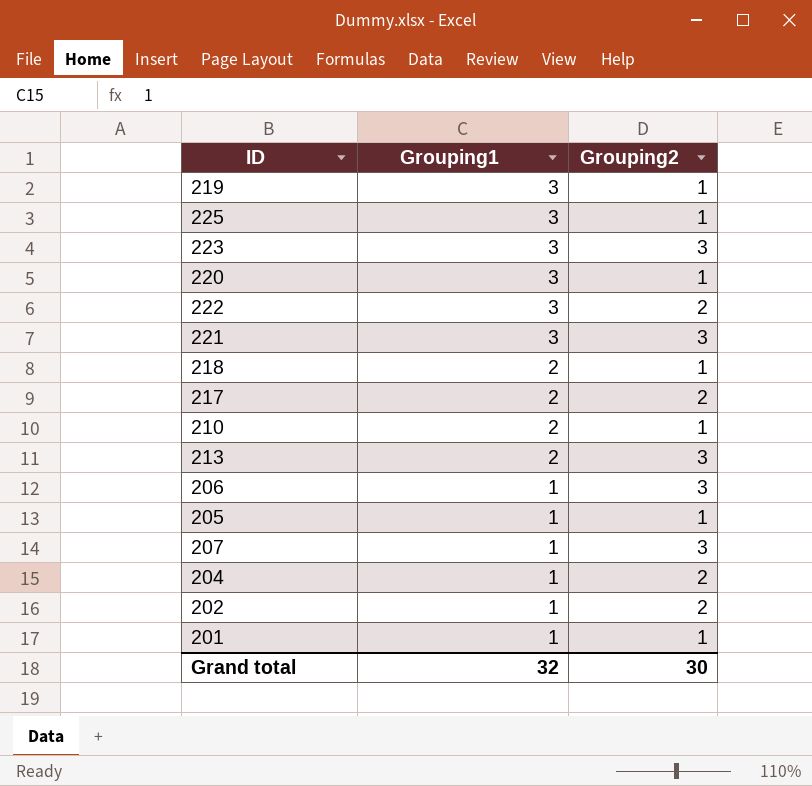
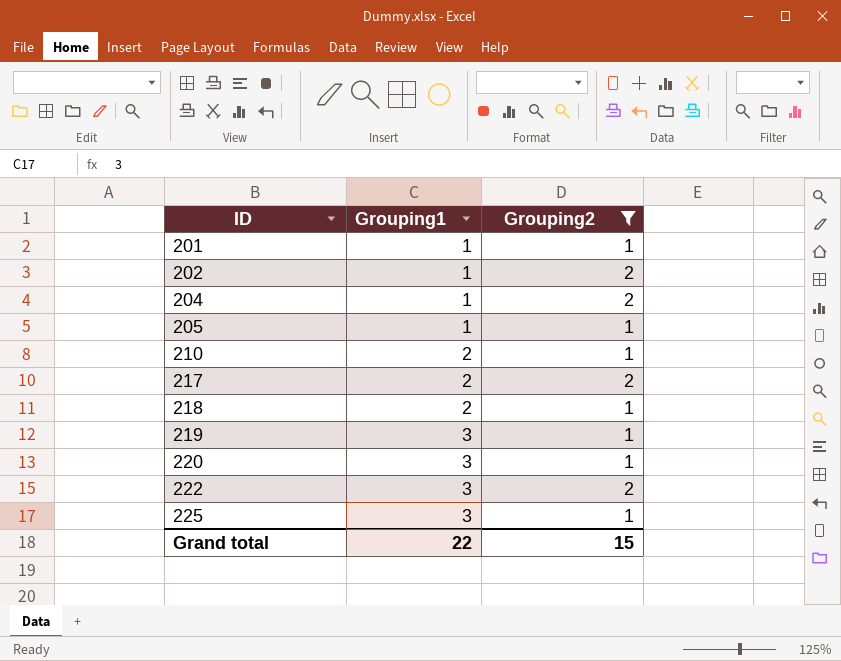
filter: none -> Grouping2 != 3
row order: Grouping1 descending -> ID ascending
Grand total | Grouping1: 32 -> 22
Grand total | Grouping2: 30 -> 15

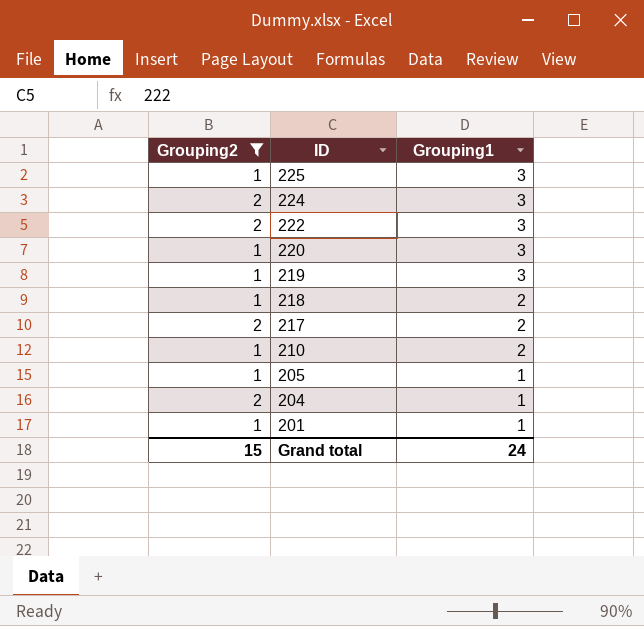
row order: ID ascending -> ID descending
column Grouping2 | position: 3 -> 1
row 202: 1 | 2 -> none
row 224: none -> 2 | 3
Grand total | Grouping1: 22 -> 24

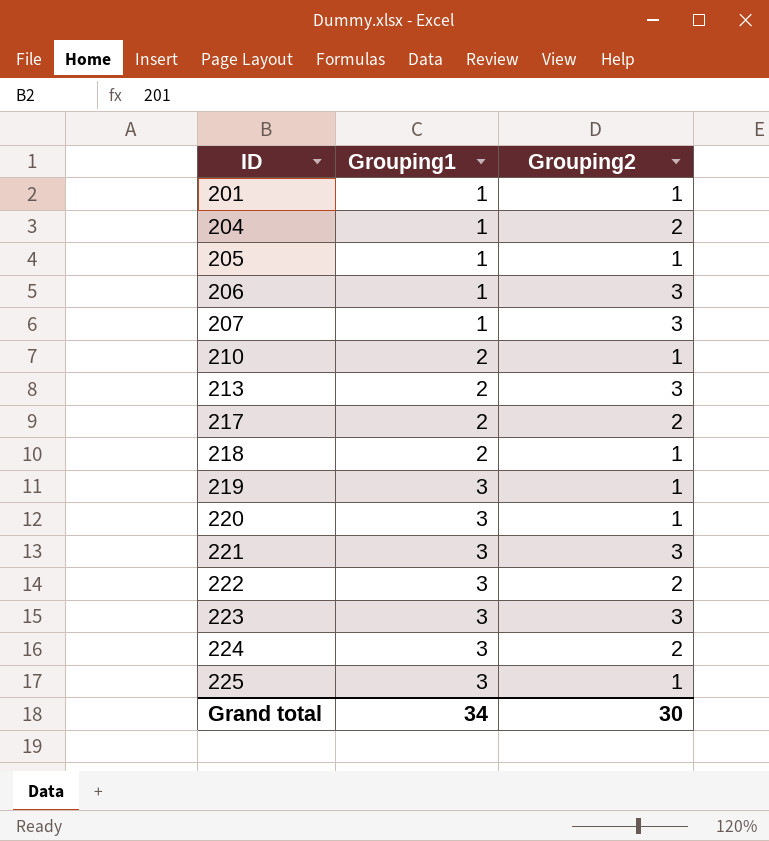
filter: Grouping2 != 3 -> none
row order: ID descending -> ID ascending
column Grouping2 | position: 1 -> 3
Grand total | Grouping1: 24 -> 34
Grand total | Grouping2: 15 -> 30

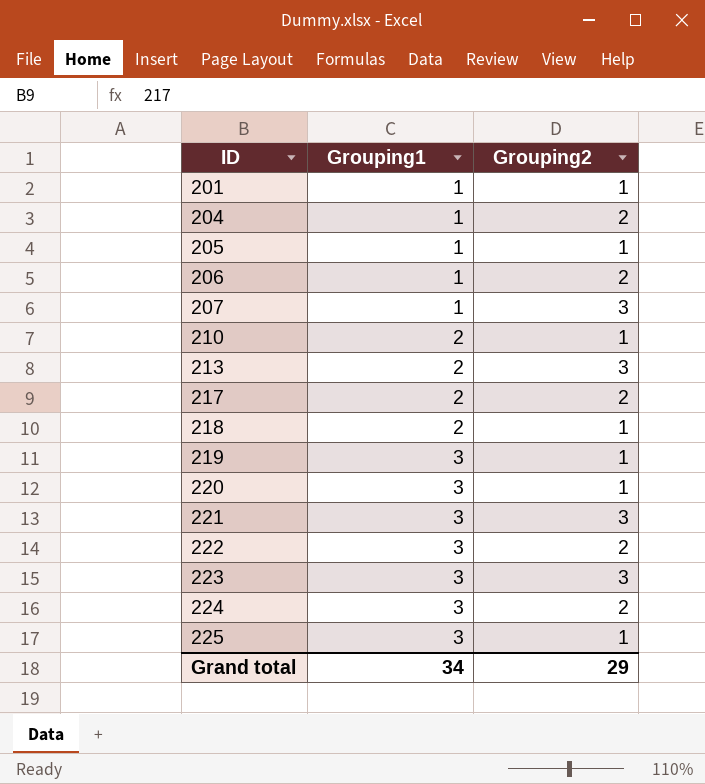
206 | Grouping2: 3 -> 2
Grand total | Grouping2: 30 -> 29

